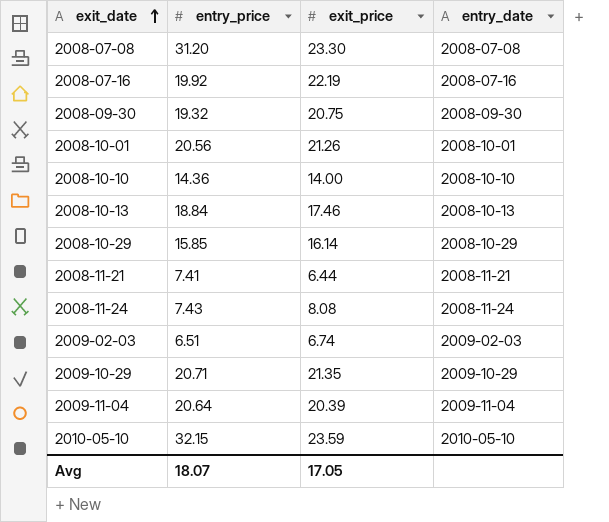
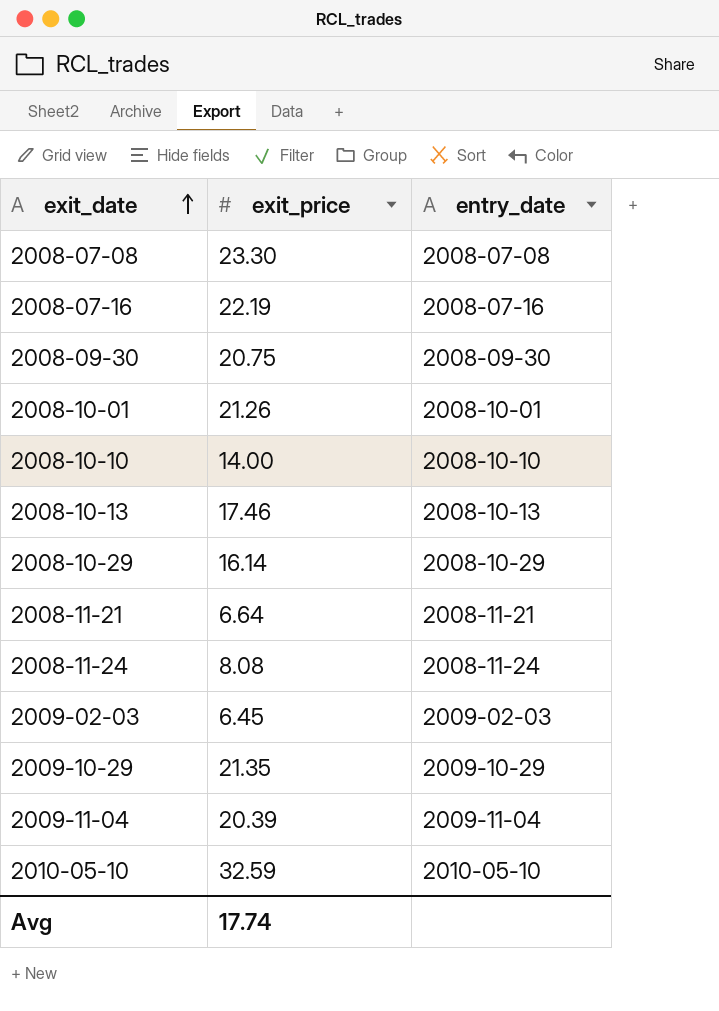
column entry_price | position: 2 -> none
2008-11-21 | exit_price: 6.44 -> 6.64
2009-02-03 | exit_price: 6.74 -> 6.45
2010-05-10 | exit_price: 23.59 -> 32.59
Avg | exit_price: 17.05 -> 17.74

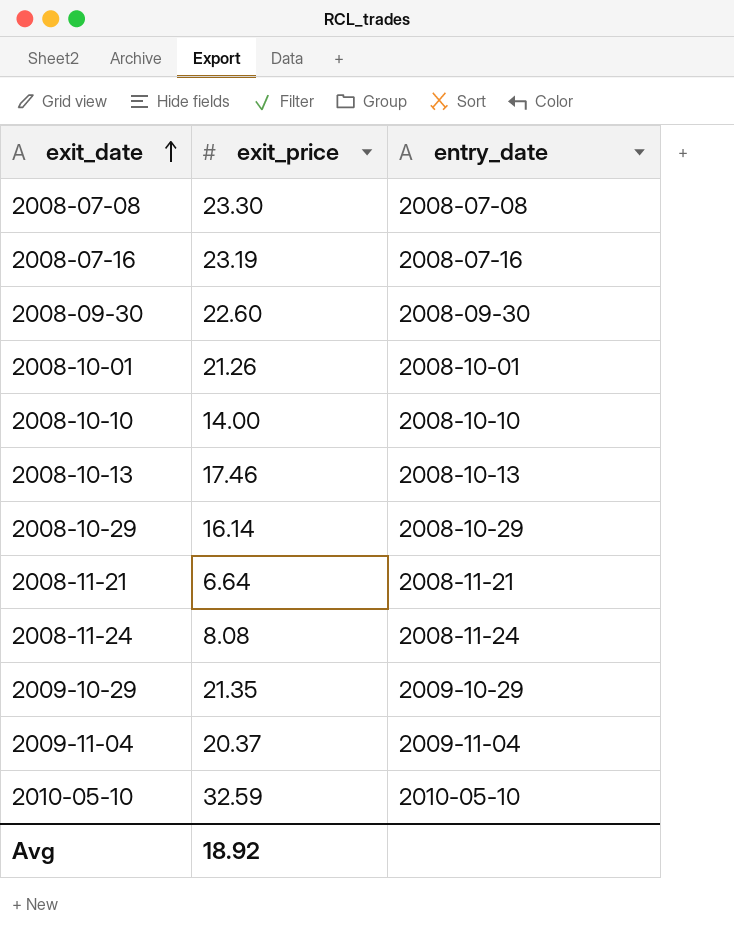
row 2009-02-03: 6.45 | 2009-02-03 -> none
2008-07-16 | exit_price: 22.19 -> 23.19
2008-09-30 | exit_price: 20.75 -> 22.60
2009-11-04 | exit_price: 20.39 -> 20.37
Avg | exit_price: 17.74 -> 18.92

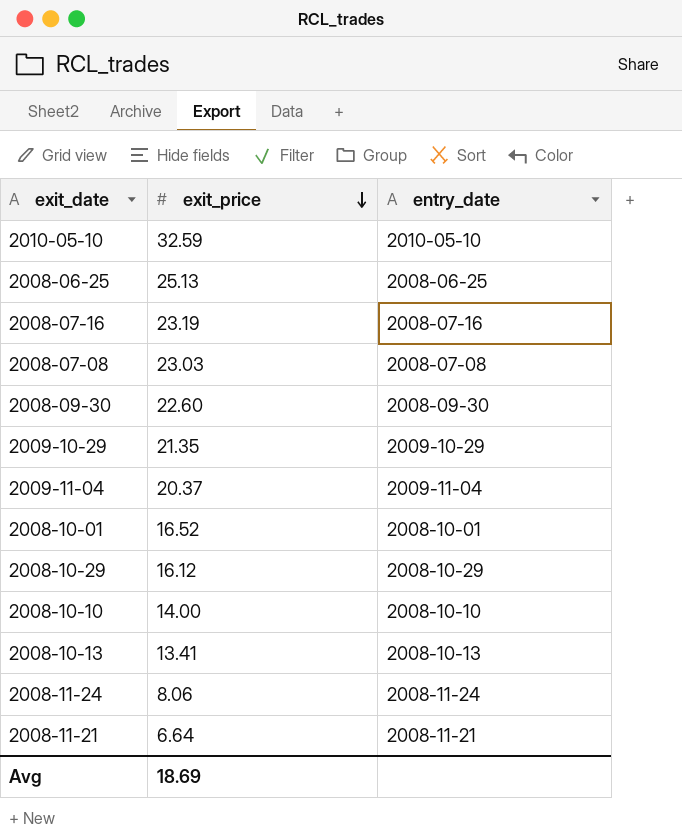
row order: exit_date ascending -> exit_price descending
row 2008-06-25: none -> 25.13 | 2008-06-25
2008-07-08 | exit_price: 23.30 -> 23.03
2008-10-01 | exit_price: 21.26 -> 16.52
2008-10-29 | exit_price: 16.14 -> 16.12
2008-10-13 | exit_price: 17.46 -> 13.41
2008-11-24 | exit_price: 8.08 -> 8.06
Avg | exit_price: 18.92 -> 18.69

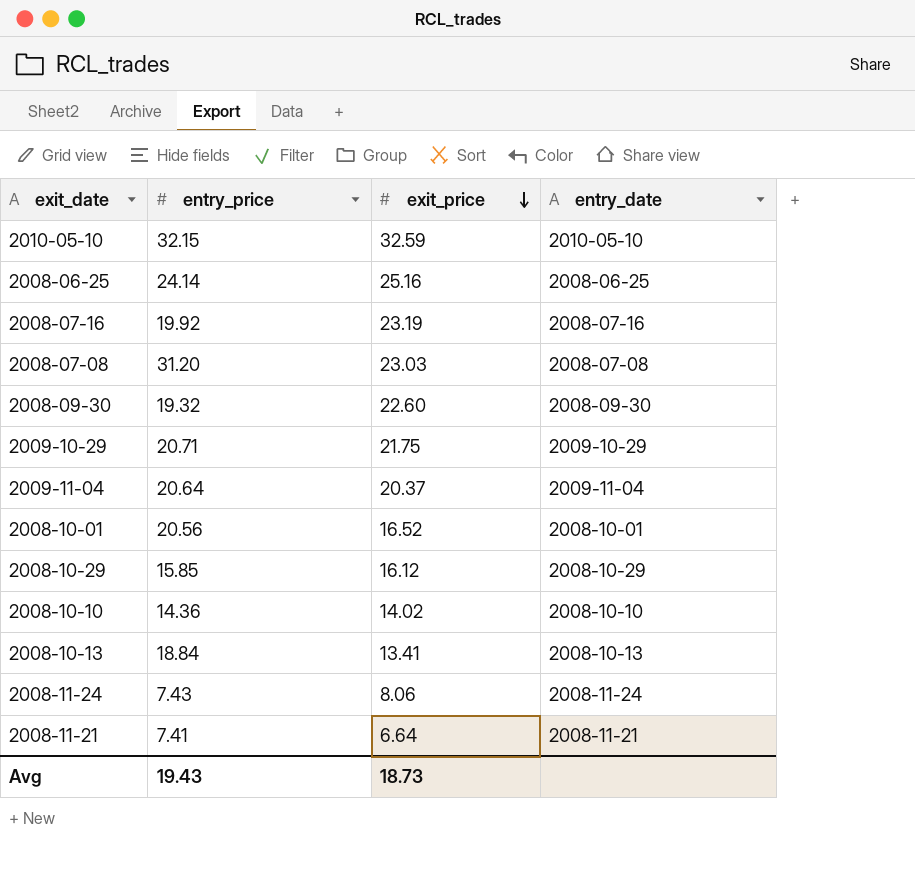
column entry_price | position: none -> 2
2008-06-25 | exit_price: 25.13 -> 25.16
2009-10-29 | exit_price: 21.35 -> 21.75
2008-10-10 | exit_price: 14.00 -> 14.02
Avg | exit_price: 18.69 -> 18.73

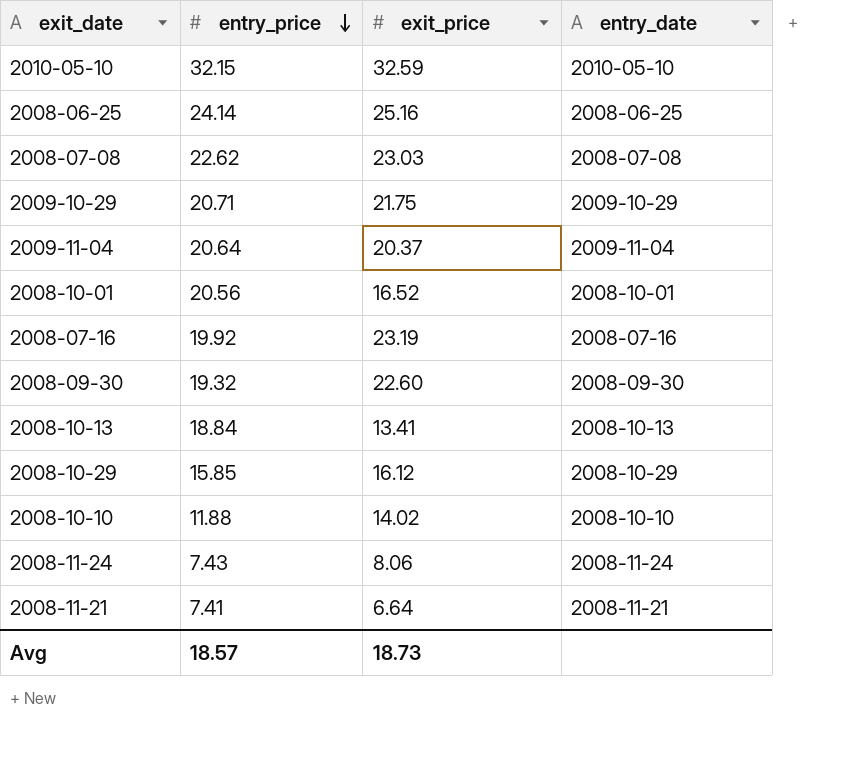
row order: exit_price descending -> entry_price descending
2008-07-08 | entry_price: 31.20 -> 22.62
2008-10-10 | entry_price: 14.36 -> 11.88
Avg | entry_price: 19.43 -> 18.57

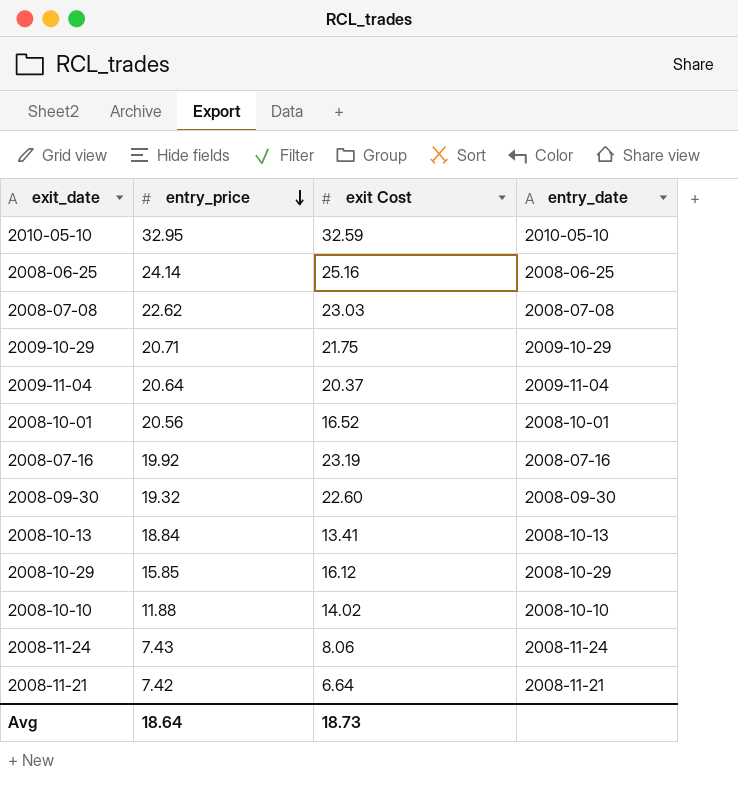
column name: exit_price -> exit Cost
2010-05-10 | entry_price: 32.15 -> 32.95
2008-11-21 | entry_price: 7.41 -> 7.42
Avg | entry_price: 18.57 -> 18.64

